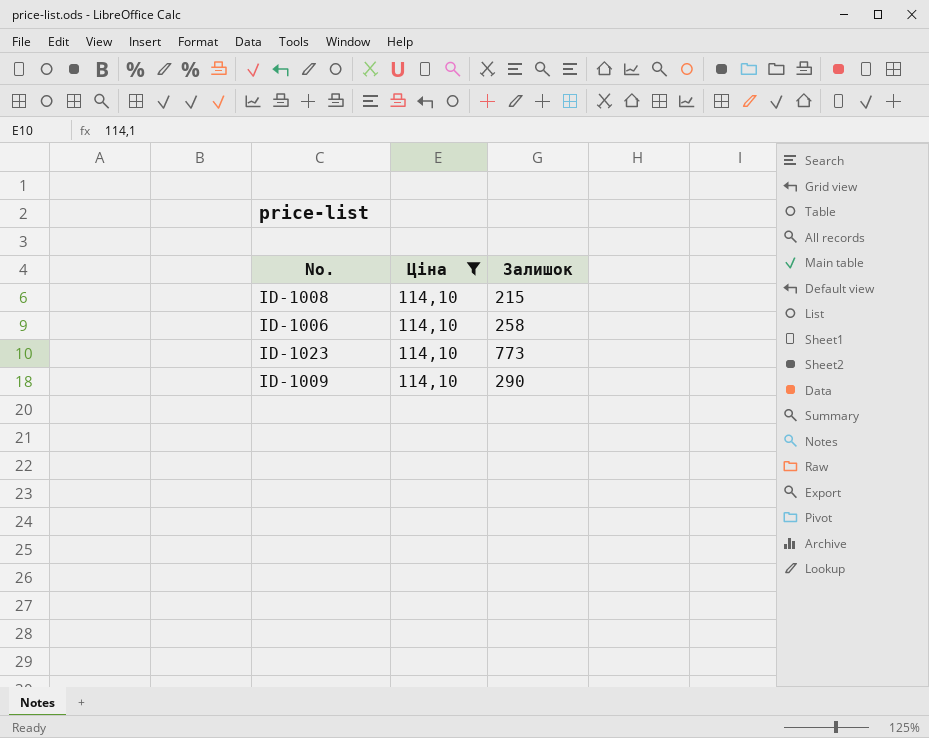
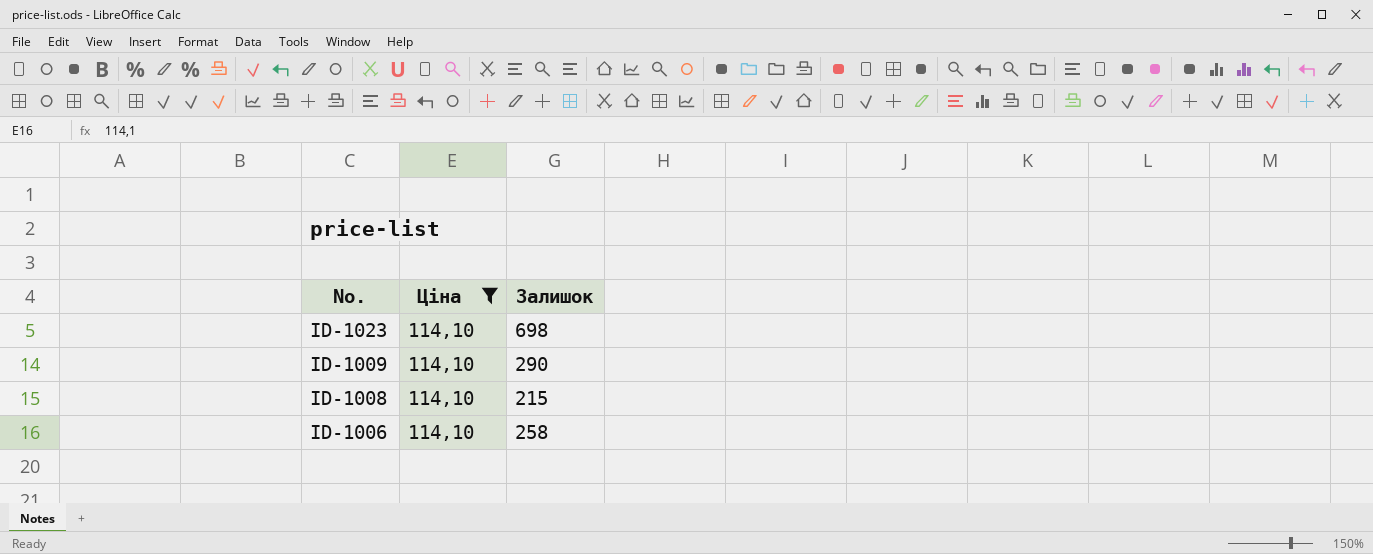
row order: none -> No. descending
ID-1023 | Залишок: 773 -> 698

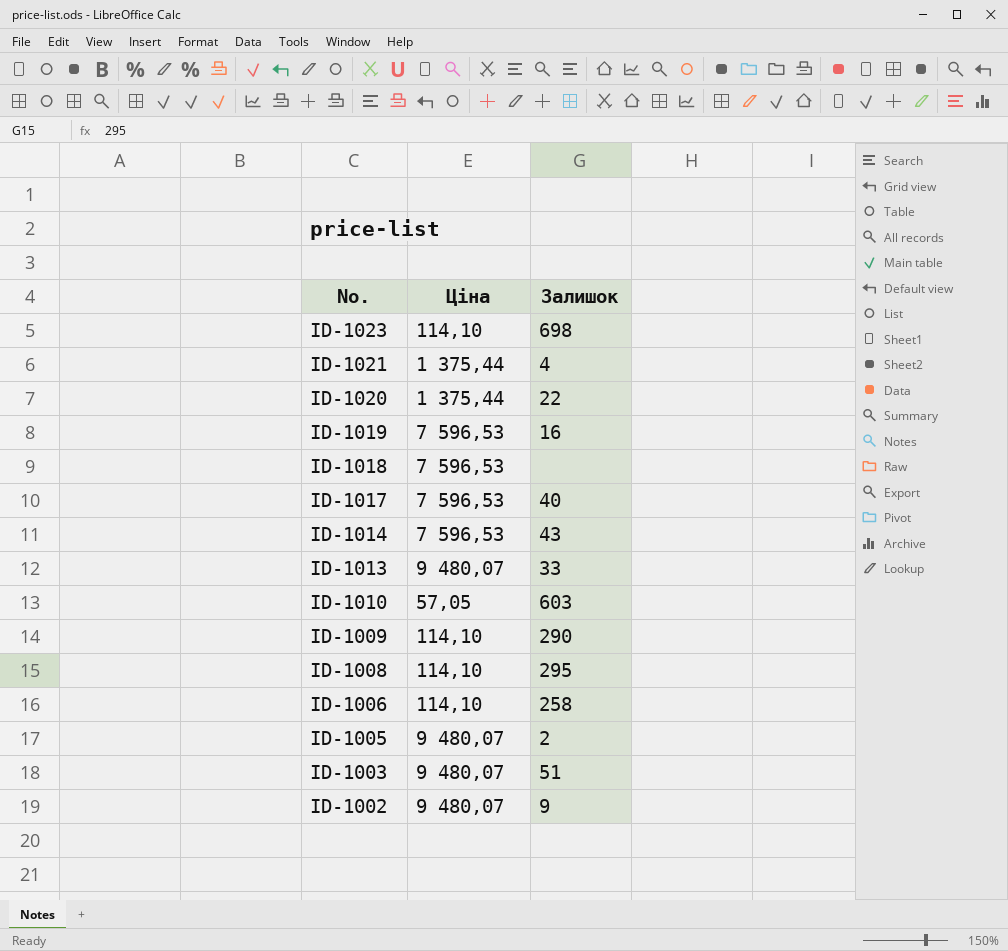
filter: Ціна = 114,10 -> none
ID-1008 | Залишок: 215 -> 295

